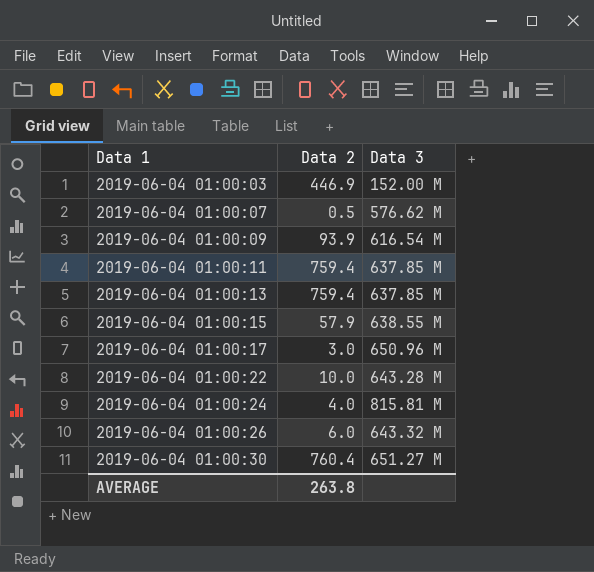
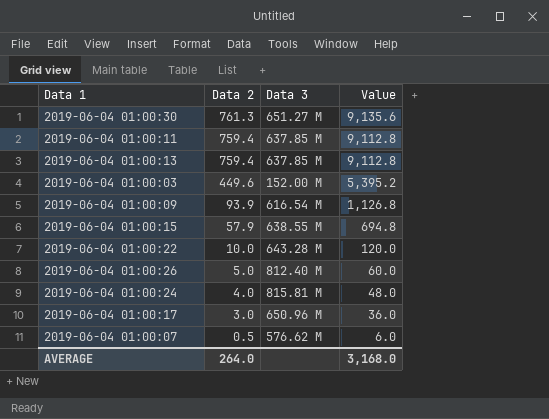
row order: Data 1 ascending -> Data 2 descending
column Value | formula: none -> [Data 2] * 12
2019-06-04 01:00:30 | Data 2: 760.4 -> 761.3
2019-06-04 01:00:03 | Data 2: 446.9 -> 449.6
2019-06-04 01:00:26 | Data 2: 6.0 -> 5.0
2019-06-04 01:00:26 | Data 3: 643.32 M -> 812.40 M
AVERAGE | Data 2: 263.8 -> 264.0

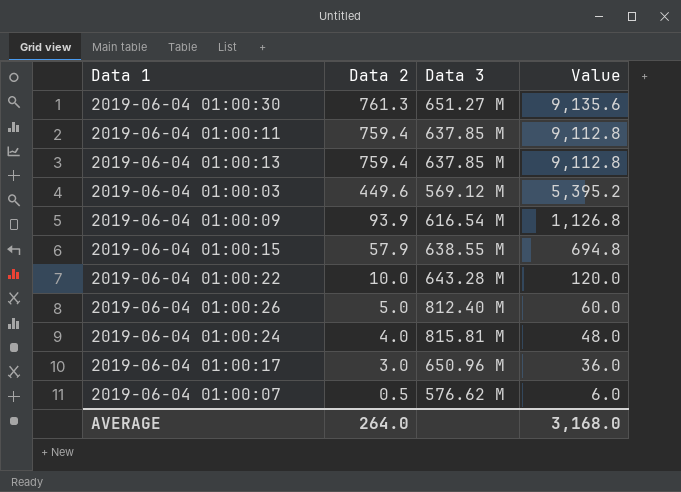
2019-06-04 01:00:03 | Data 3: 152.00 M -> 569.12 M

